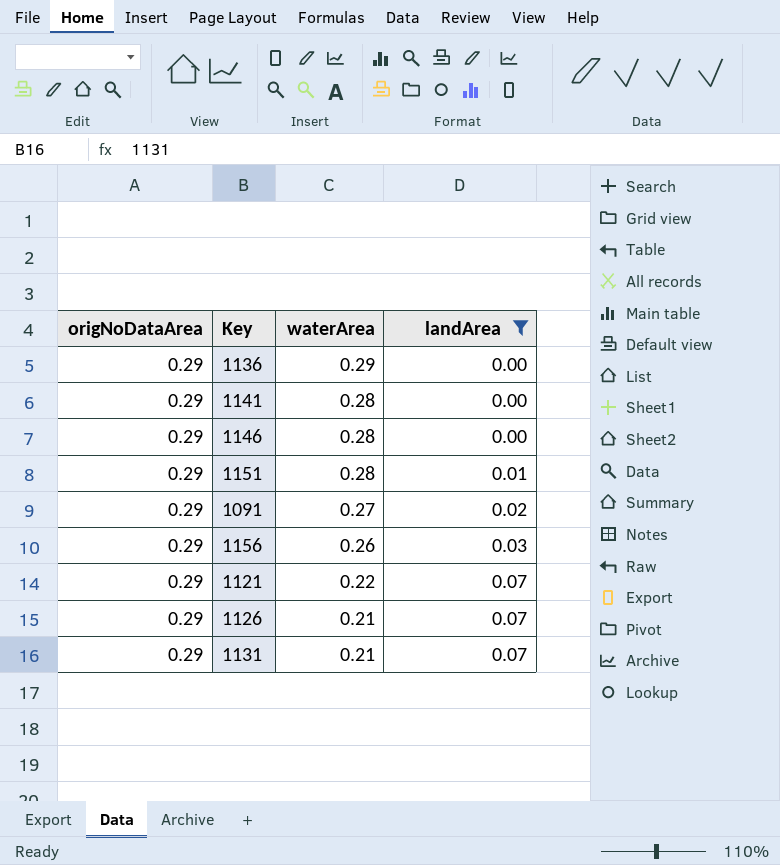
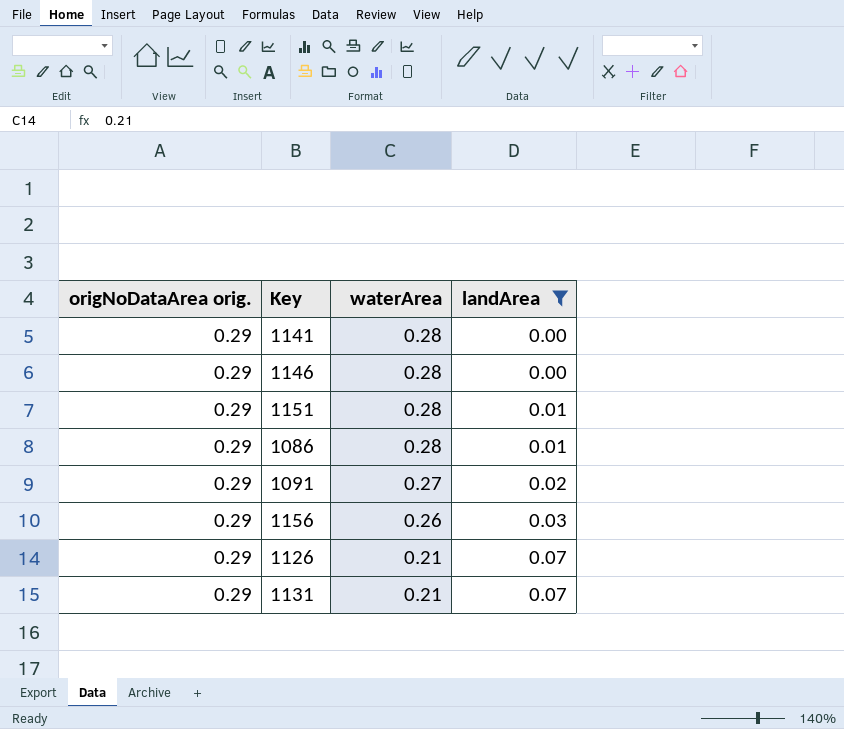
column name: origNoDataArea -> origNoDataArea orig.
row 1136: 0.29 | 0.29 | 0.00 -> none
row 1121: 0.29 | 0.22 | 0.07 -> none
row 1086: none -> 0.29 | 0.28 | 0.01

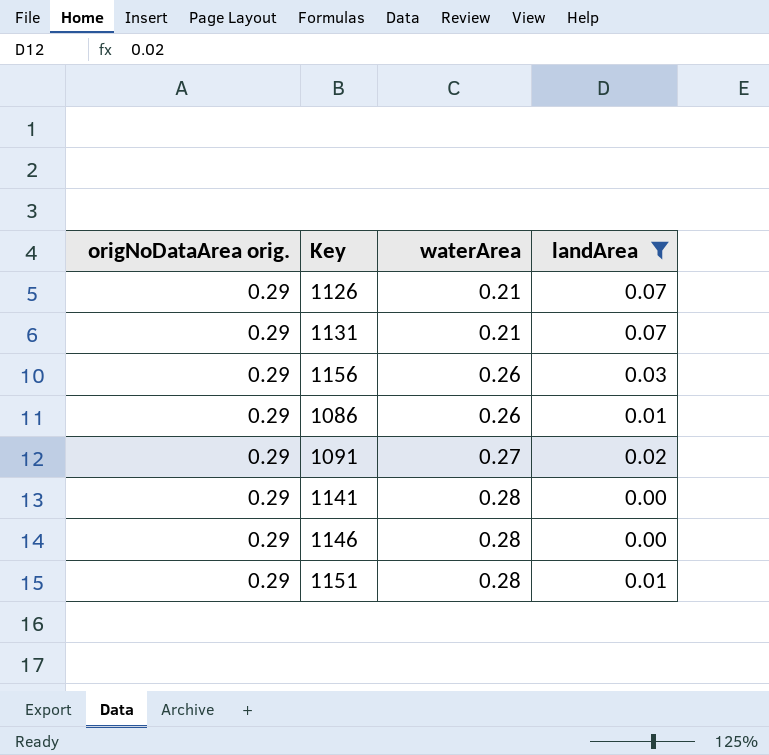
row order: waterArea descending -> waterArea ascending
1086 | waterArea: 0.28 -> 0.26

